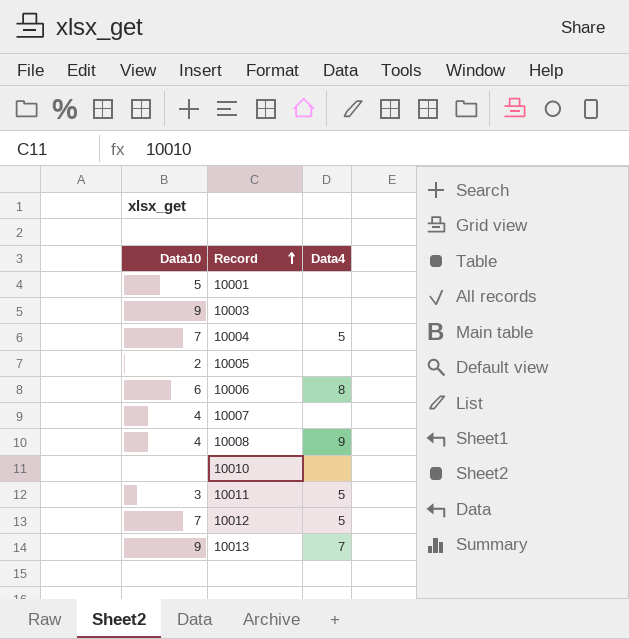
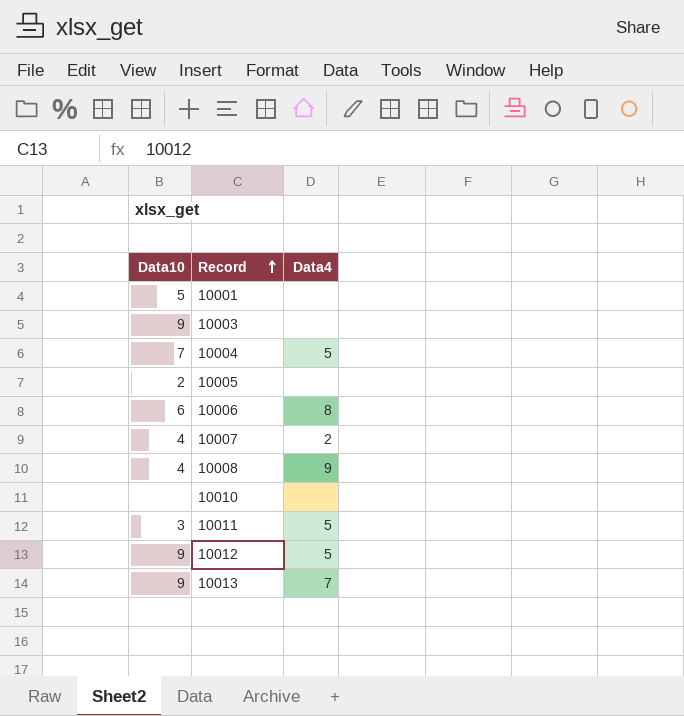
10007 | Data4: none -> 2
10012 | Data10: 7 -> 9

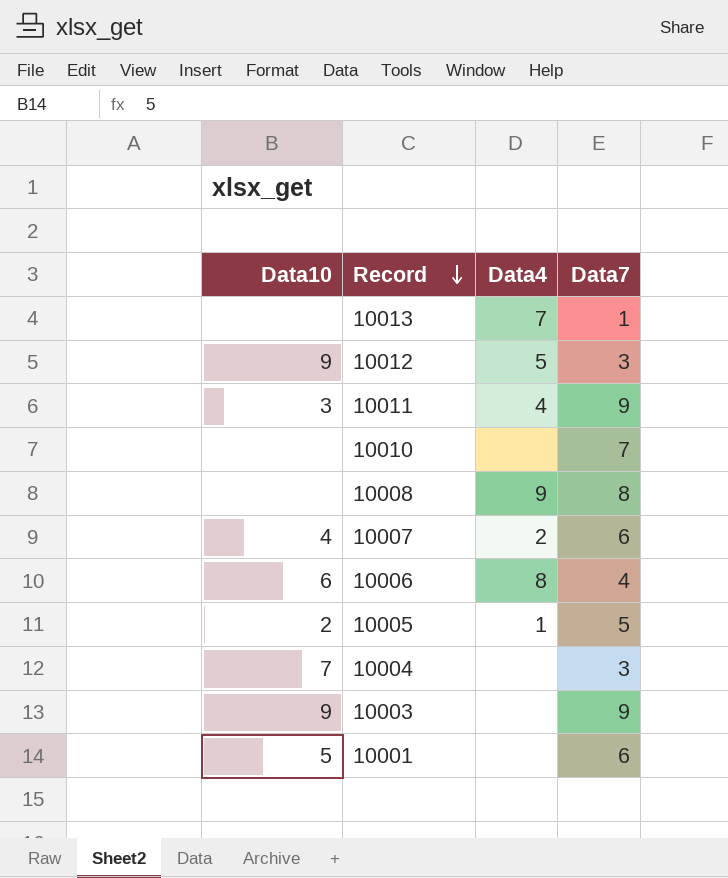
row order: Record ascending -> Record descending
column Data7 | position: none -> 4
10013 | Data10: 9 -> none
10011 | Data4: 5 -> 4
10008 | Data10: 4 -> none
10005 | Data4: none -> 1
10004 | Data4: 5 -> none

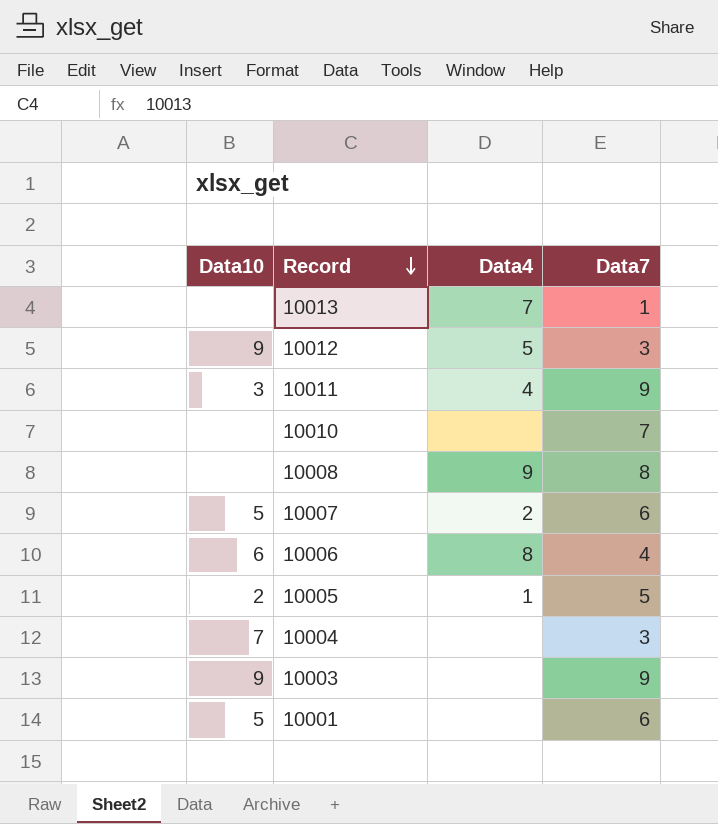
10007 | Data10: 4 -> 5

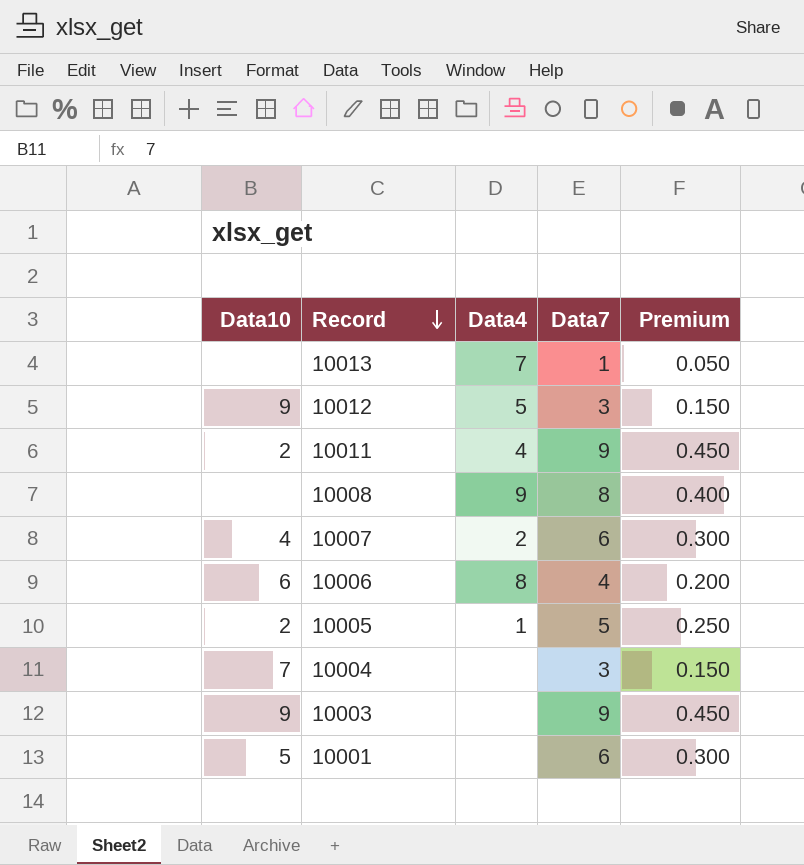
column Premium | formula: none -> [Data7] * 0.05
row 10010: none | none | 7 -> none
10011 | Data10: 3 -> 2
10007 | Data10: 5 -> 4

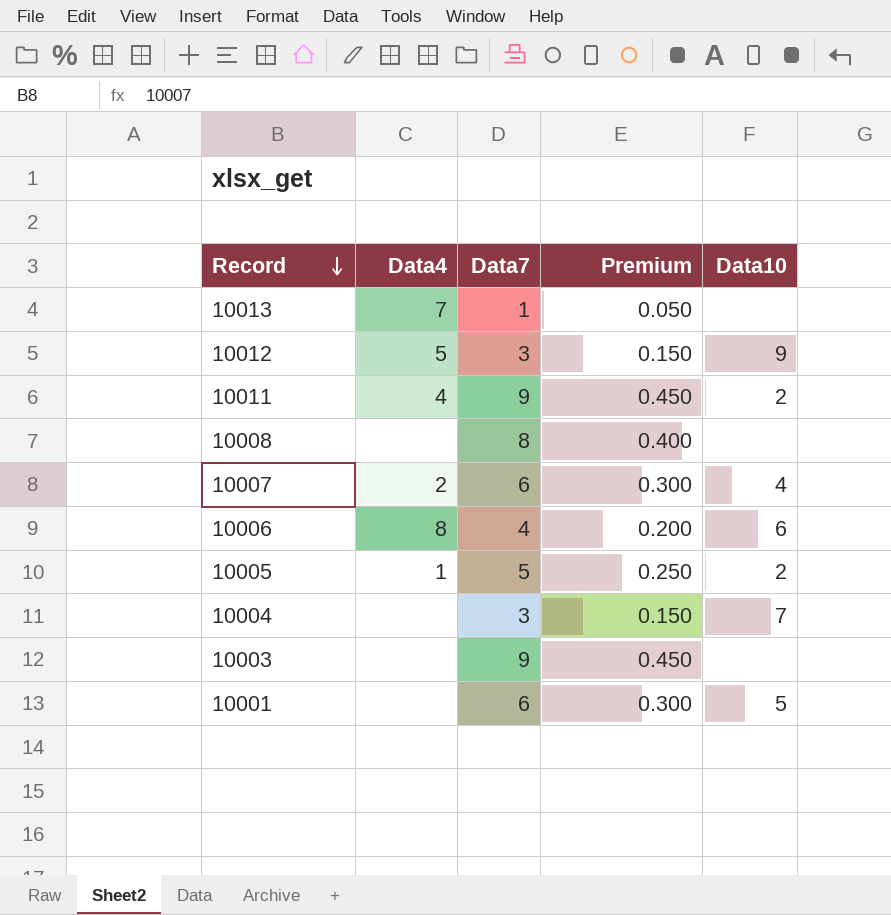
column Data10 | position: 1 -> 5
10008 | Data4: 9 -> none
10003 | Data10: 9 -> none

